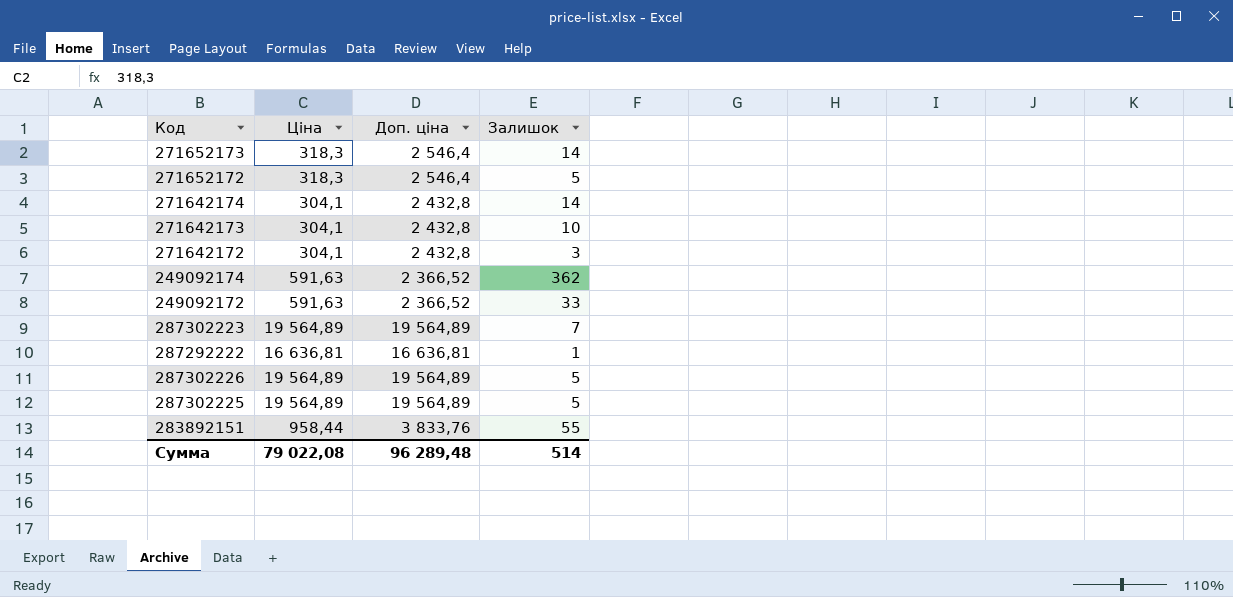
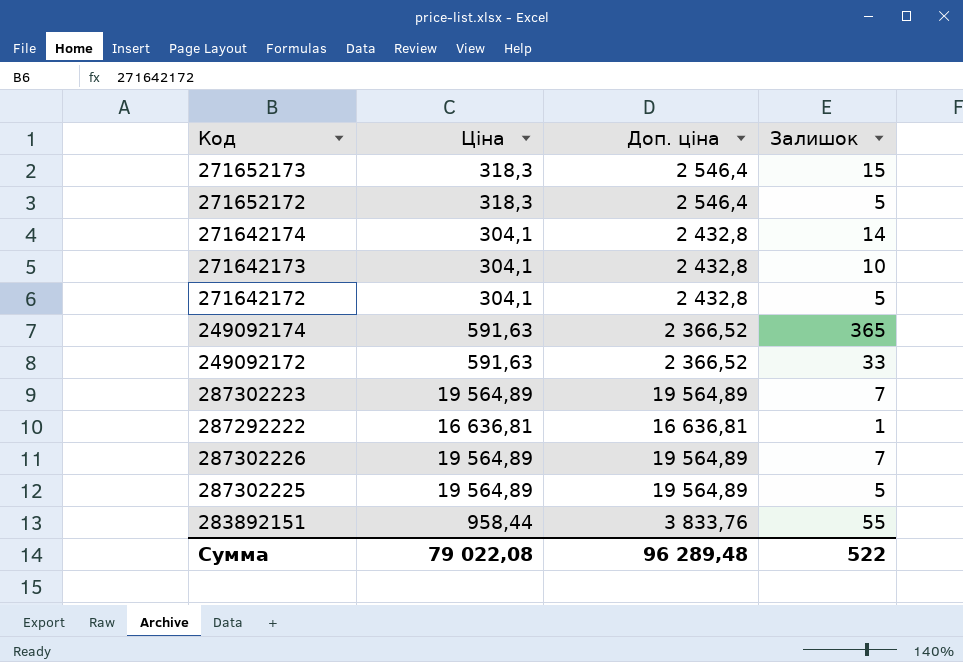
271652173 | Залишок: 14 -> 15
271642172 | Залишок: 3 -> 5
249092174 | Залишок: 362 -> 365
287302226 | Залишок: 5 -> 7
Сумма | Залишок: 514 -> 522

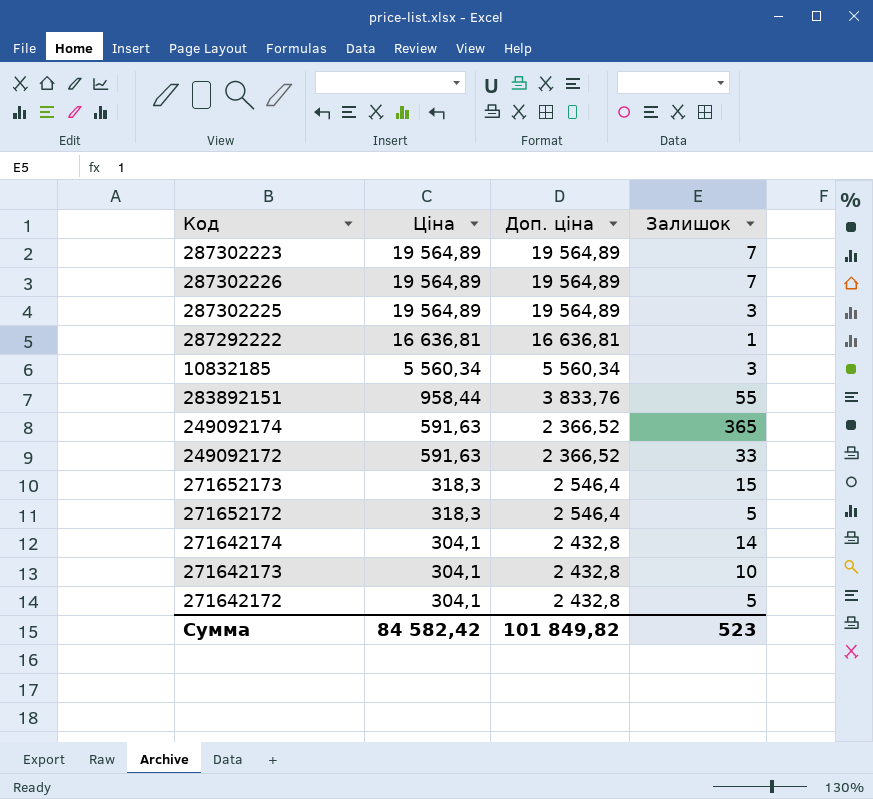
row order: none -> Ціна descending
287302225 | Залишок: 5 -> 3
row 10832185: none -> 5 560,34 | 5 560,34 | 3
Сумма | Ціна: 79 022,08 -> 84 582,42
Сумма | Доп. ціна: 96 289,48 -> 101 849,82
Сумма | Залишок: 522 -> 523

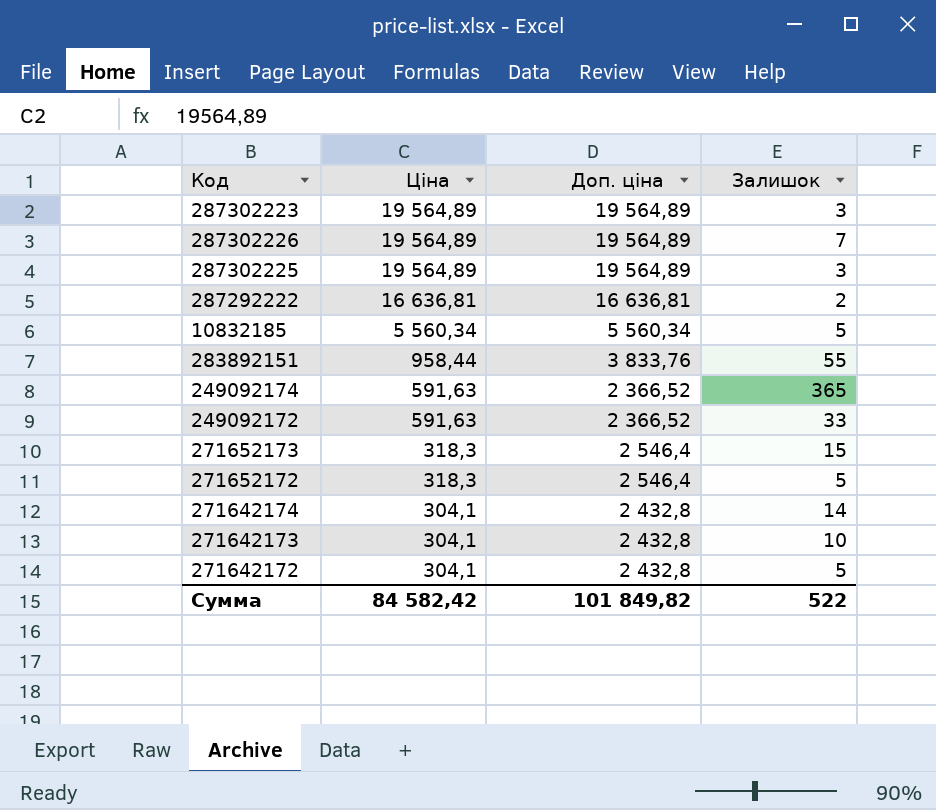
287302223 | Залишок: 7 -> 3
287292222 | Залишок: 1 -> 2
10832185 | Залишок: 3 -> 5
Сумма | Залишок: 523 -> 522

